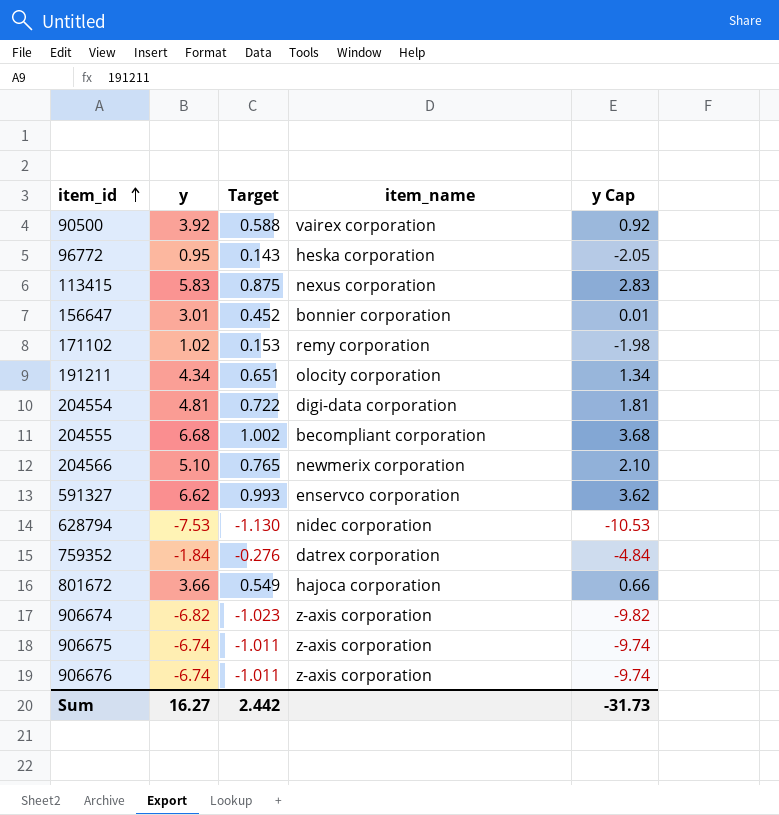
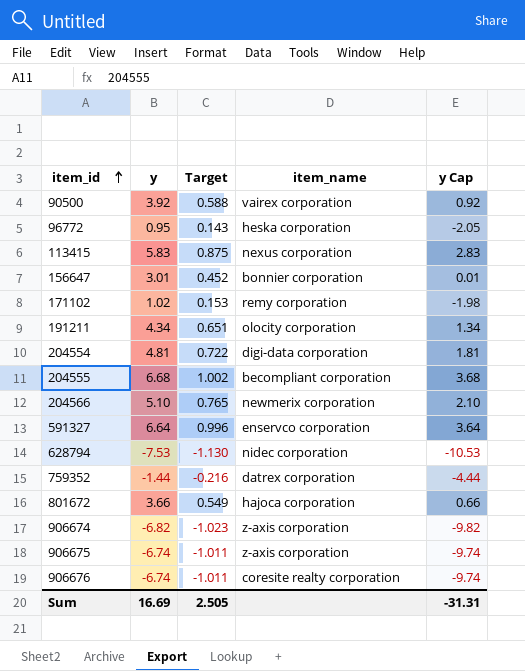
591327 | y: 6.62 -> 6.64
591327 | Target: 0.993 -> 0.996
591327 | y Cap: 3.62 -> 3.64
759352 | y: -1.84 -> -1.44
759352 | Target: -0.276 -> -0.216
759352 | y Cap: -4.84 -> -4.44
906676 | item_name: z-axis corporation -> coresite realty corporation
Sum | y: 16.27 -> 16.69
Sum | Target: 2.442 -> 2.505
Sum | y Cap: -31.73 -> -31.31

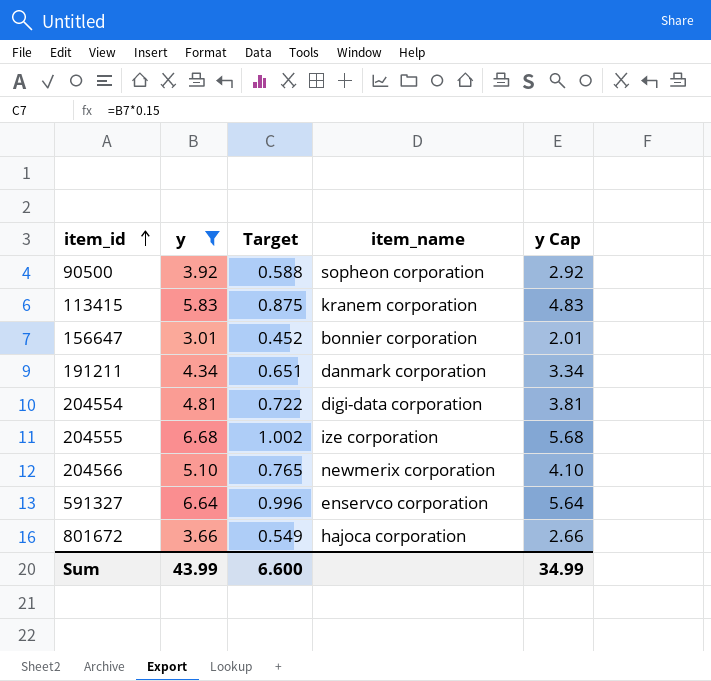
filter: none -> y >= 3.01
column y Cap | formula: [y] - 3 -> [y] - 1
90500 | item_name: vairex corporation -> sopheon corporation
113415 | item_name: nexus corporation -> kranem corporation
191211 | item_name: olocity corporation -> danmark corporation
204555 | item_name: becompliant corporation -> ize corporation
Sum | y: 16.69 -> 43.99
Sum | Target: 2.505 -> 6.600
Sum | y Cap: -31.31 -> 34.99

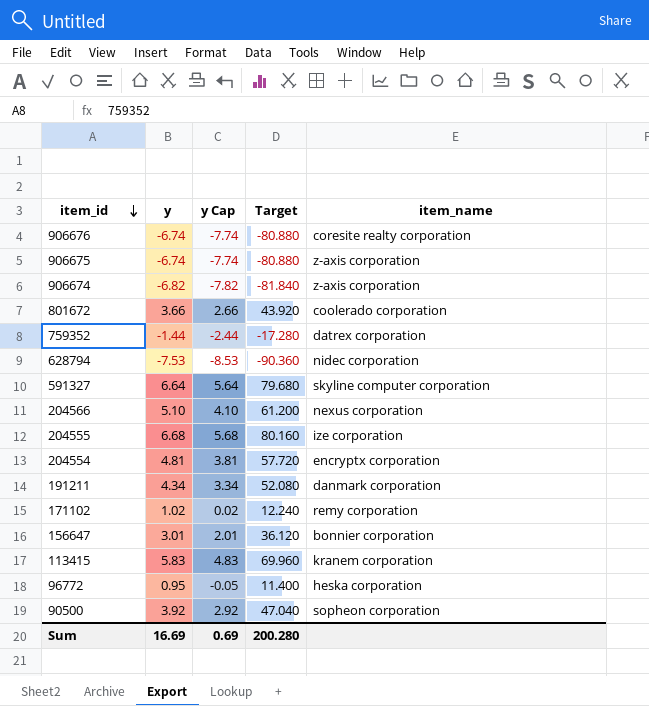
filter: y >= 3.01 -> none
row order: item_id ascending -> item_id descending
column y Cap | position: 5 -> 3
column Target | formula: [y] * 0.15 -> [y] * 12
801672 | item_name: hajoca corporation -> coolerado corporation
591327 | item_name: enservco corporation -> skyline computer corporation
204566 | item_name: newmerix corporation -> nexus corporation
204554 | item_name: digi-data corporation -> encryptx corporation
Sum | y: 43.99 -> 16.69
Sum | y Cap: 34.99 -> 0.69
Sum | Target: 6.600 -> 200.280

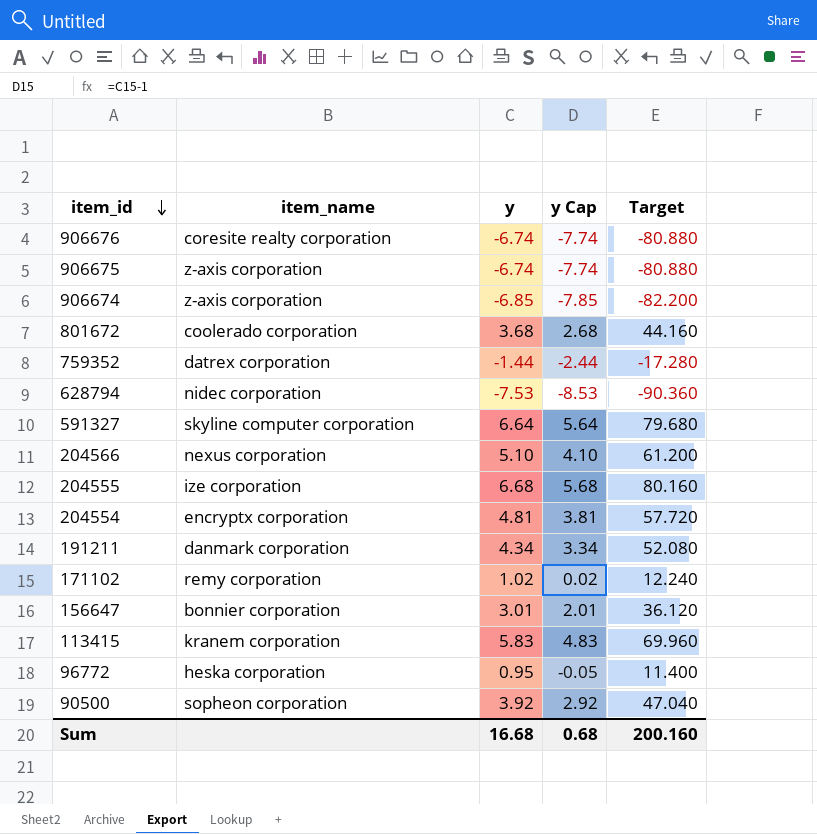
column item_name | position: 5 -> 2
906674 | y: -6.82 -> -6.85
906674 | y Cap: -7.82 -> -7.85
906674 | Target: -81.840 -> -82.200
801672 | y: 3.66 -> 3.68
801672 | y Cap: 2.66 -> 2.68
801672 | Target: 43.920 -> 44.160
Sum | y: 16.69 -> 16.68
Sum | y Cap: 0.69 -> 0.68
Sum | Target: 200.280 -> 200.160

